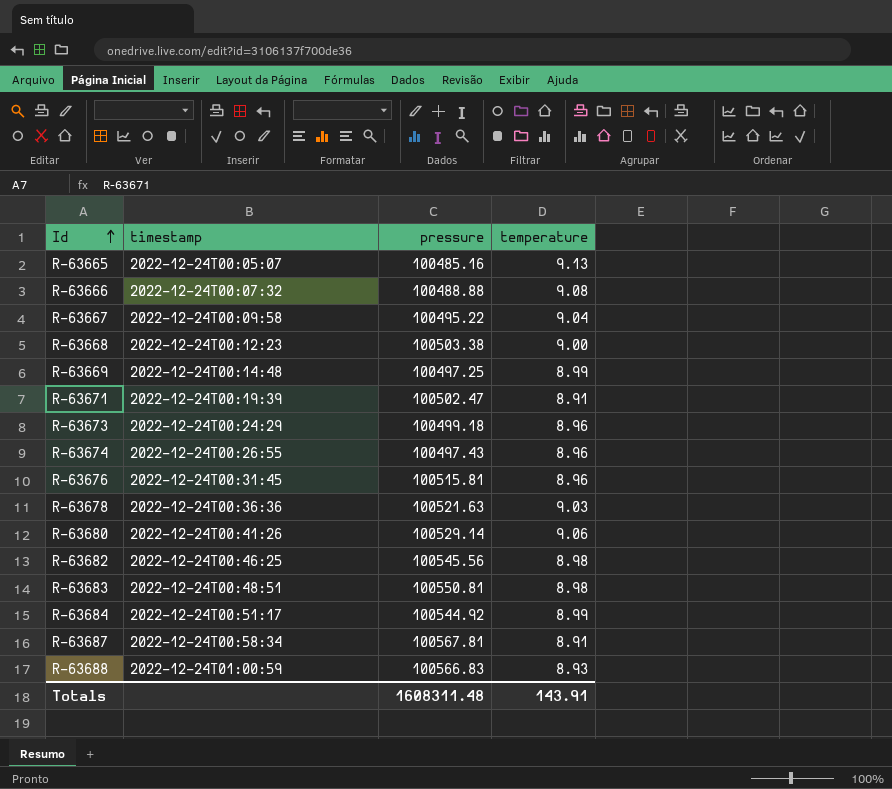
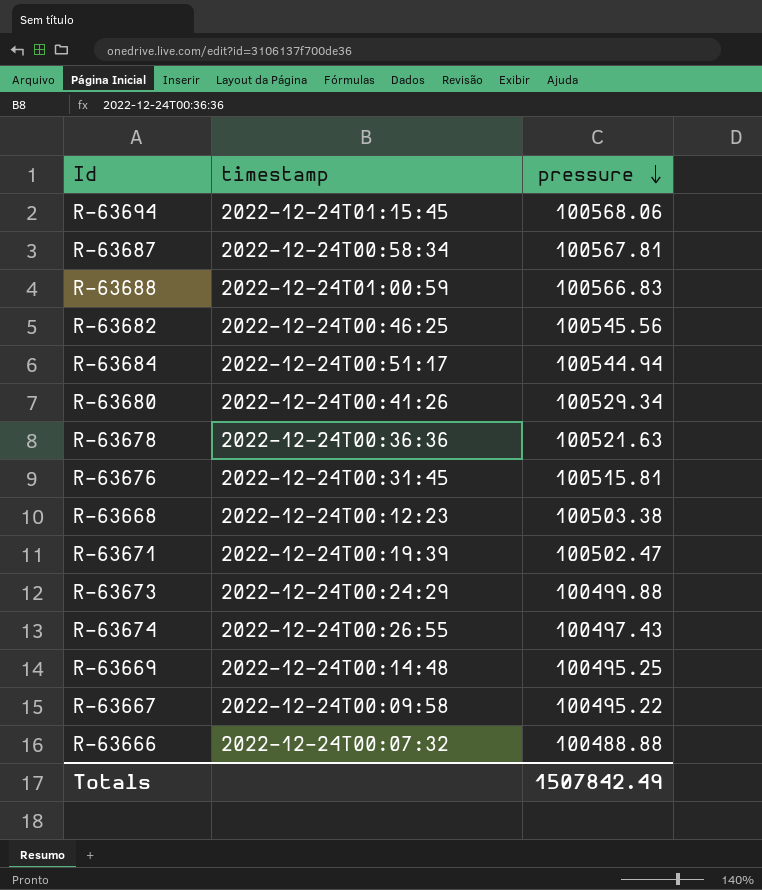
row order: Id ascending -> pressure descending
column temperature | position: 4 -> none
row R-63665: 2022-12-24T00:05:07 | 100485.16 | 9.13 -> none
row R-63683: 2022-12-24T00:48:51 | 100550.81 | 8.98 -> none
row R-63694: none -> 2022-12-24T01:15:45 | 100568.06
R-63684 | pressure: 100544.92 -> 100544.94
R-63680 | pressure: 100529.14 -> 100529.34
R-63673 | pressure: 100499.18 -> 100499.88
R-63669 | pressure: 100497.25 -> 100495.25
Totals | pressure: 1608311.48 -> 1507842.49

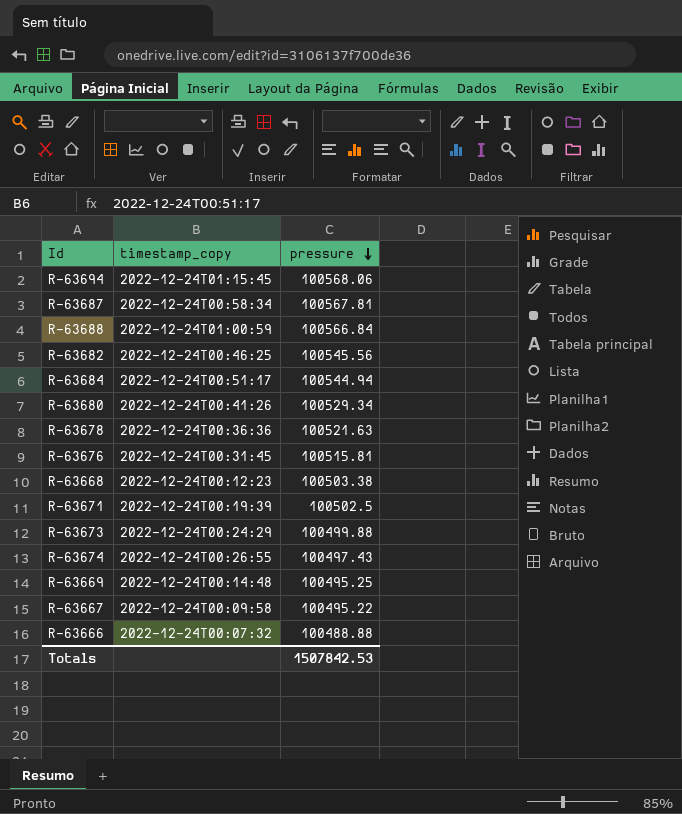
column name: timestamp -> timestamp_copy
R-63688 | pressure: 100566.83 -> 100566.84
R-63671 | pressure: 100502.47 -> 100502.5
Totals | pressure: 1507842.49 -> 1507842.53

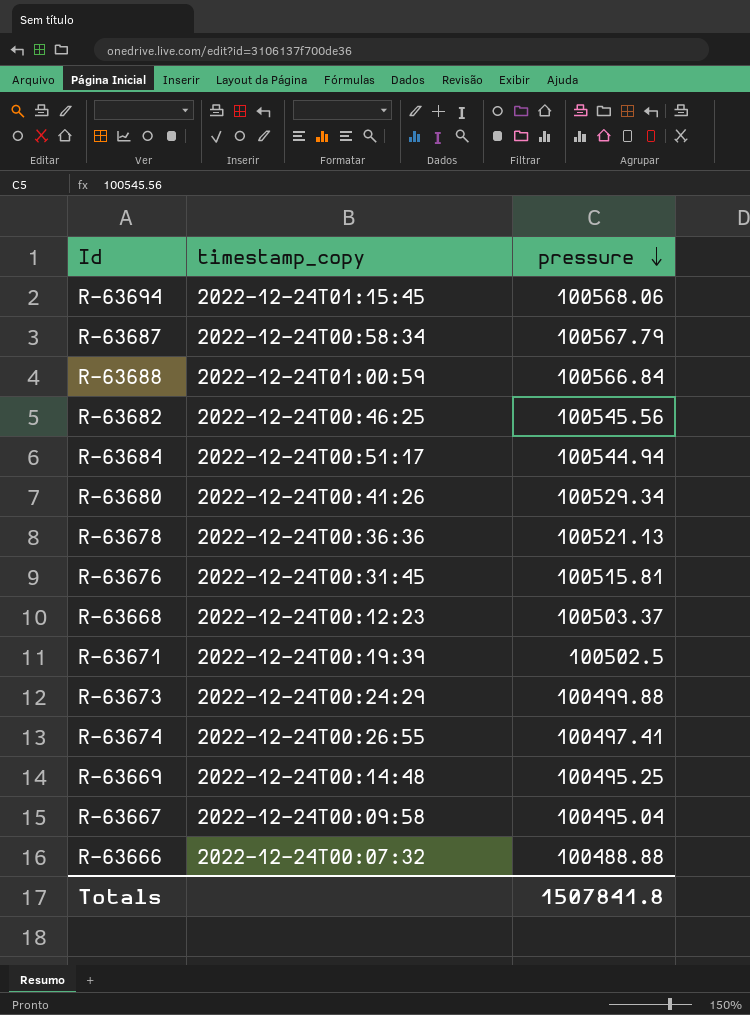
R-63687 | pressure: 100567.81 -> 100567.79
R-63678 | pressure: 100521.63 -> 100521.13
R-63668 | pressure: 100503.38 -> 100503.37
R-63674 | pressure: 100497.43 -> 100497.41
R-63667 | pressure: 100495.22 -> 100495.04
Totals | pressure: 1507842.53 -> 1507841.8

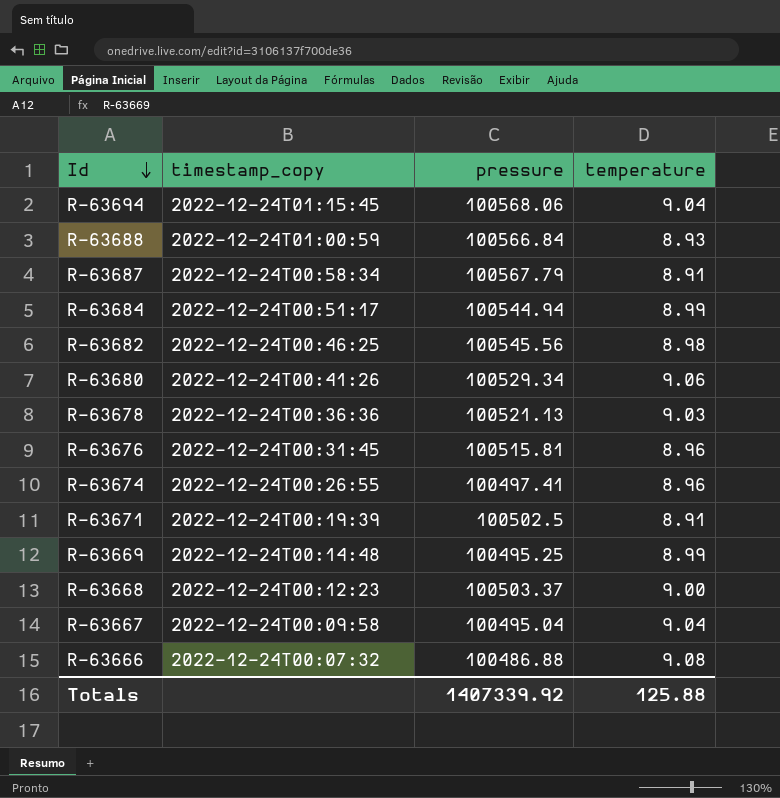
row order: pressure descending -> Id descending
column temperature | position: none -> 4
row R-63673: 2022-12-24T00:24:29 | 100499.88 -> none
R-63666 | pressure: 100488.88 -> 100486.88
Totals | pressure: 1507841.8 -> 1407339.92

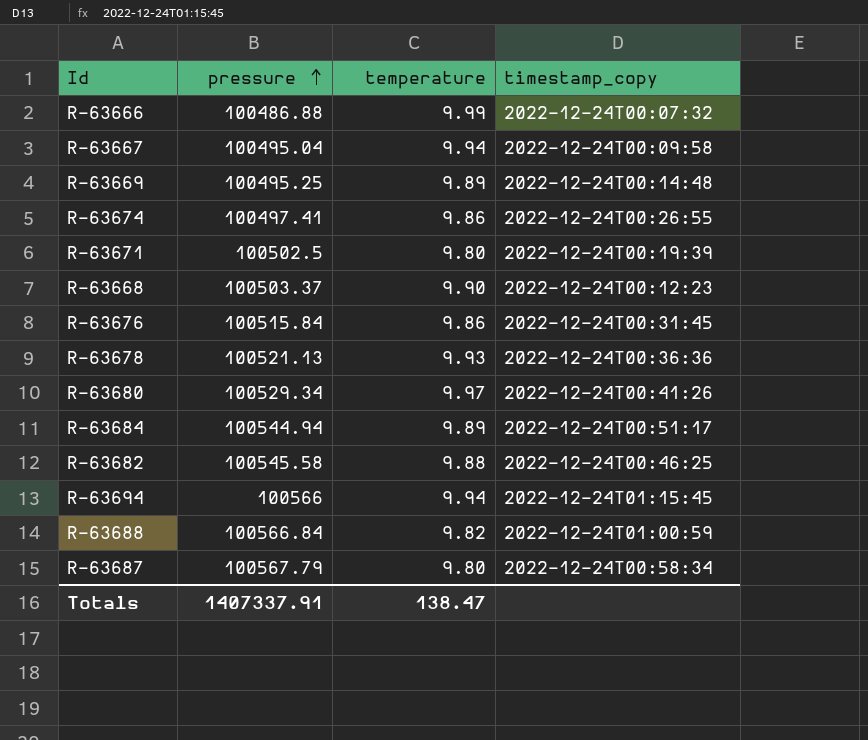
row order: Id descending -> pressure ascending
column timestamp_copy | position: 2 -> 4
R-63666 | temperature: 9.08 -> 9.99
R-63667 | temperature: 9.04 -> 9.94
R-63669 | temperature: 8.99 -> 9.89
R-63674 | temperature: 8.96 -> 9.86
R-63671 | temperature: 8.91 -> 9.80
R-63668 | temperature: 9.00 -> 9.90
R-63676 | pressure: 100515.81 -> 100515.84
R-63676 | temperature: 8.96 -> 9.86
R-63678 | temperature: 9.03 -> 9.93
R-63680 | temperature: 9.06 -> 9.97
R-63684 | temperature: 8.99 -> 9.89
R-63682 | pressure: 100545.56 -> 100545.58
R-63682 | temperature: 8.98 -> 9.88
R-63694 | pressure: 100568.06 -> 100566
R-63694 | temperature: 9.04 -> 9.94
R-63688 | temperature: 8.93 -> 9.82
R-63687 | temperature: 8.91 -> 9.80
Totals | pressure: 1407339.92 -> 1407337.91
Totals | temperature: 125.88 -> 138.47

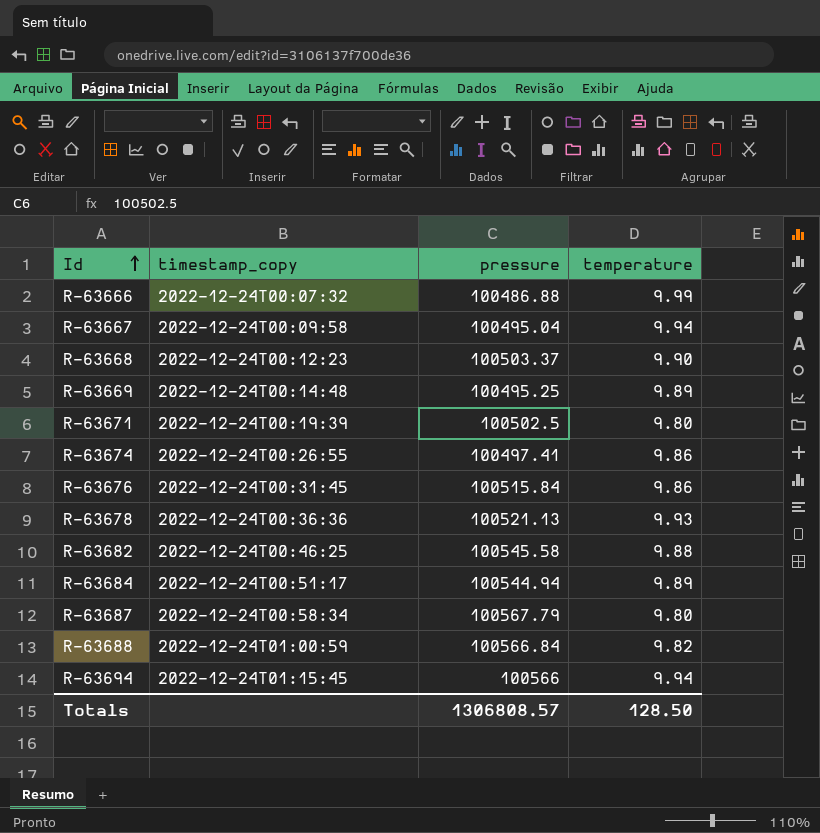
row order: pressure ascending -> Id ascending
column timestamp_copy | position: 4 -> 2
row R-63680: 100529.34 | 9.97 | 2022-12-24T00:41:26 -> none
Totals | pressure: 1407337.91 -> 1306808.57
Totals | temperature: 138.47 -> 128.50

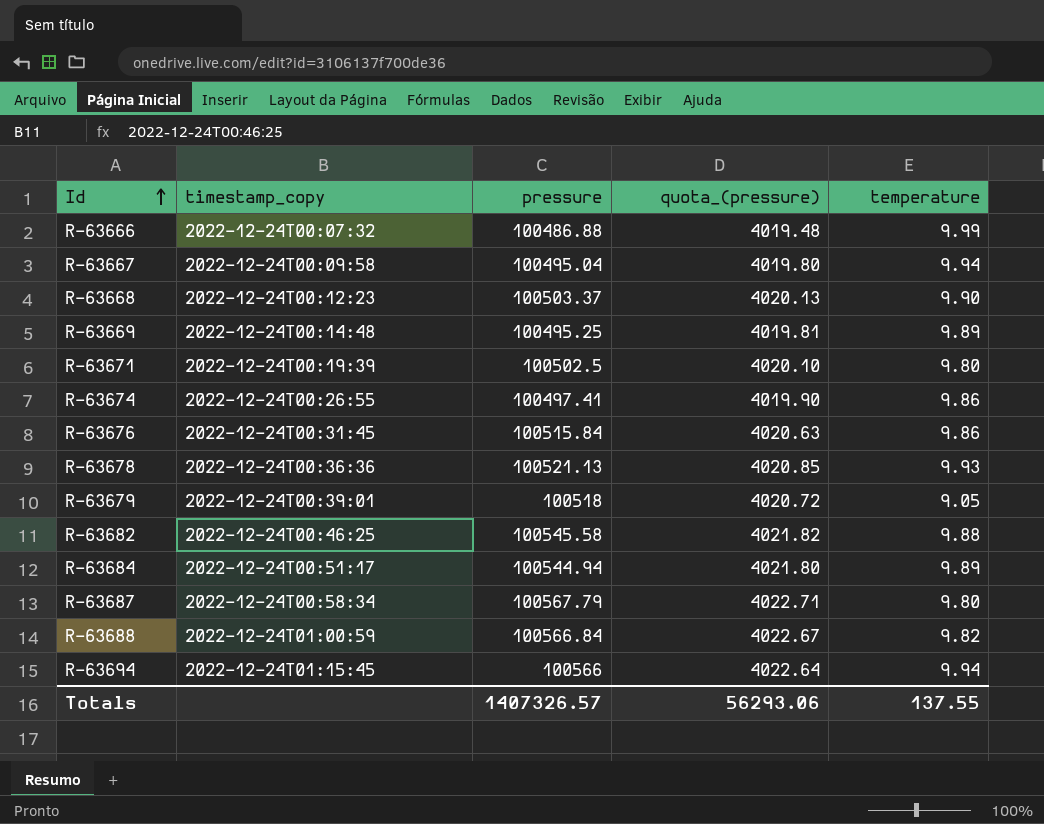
column quota_(pressure) | formula: none -> [pressure] * 0.04
row R-63679: none -> 2022-12-24T00:39:01 | 100518 | 4020.72 | 9.05
Totals | pressure: 1306808.57 -> 1407326.57
Totals | temperature: 128.50 -> 137.55

